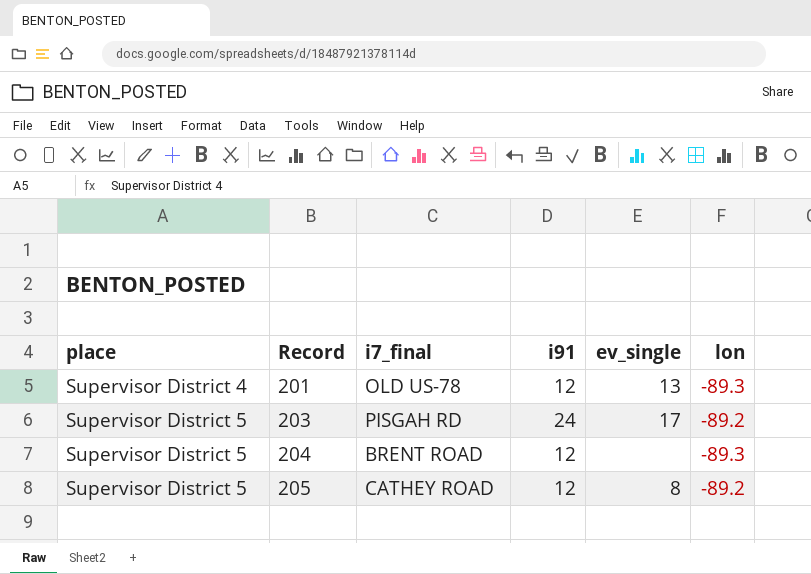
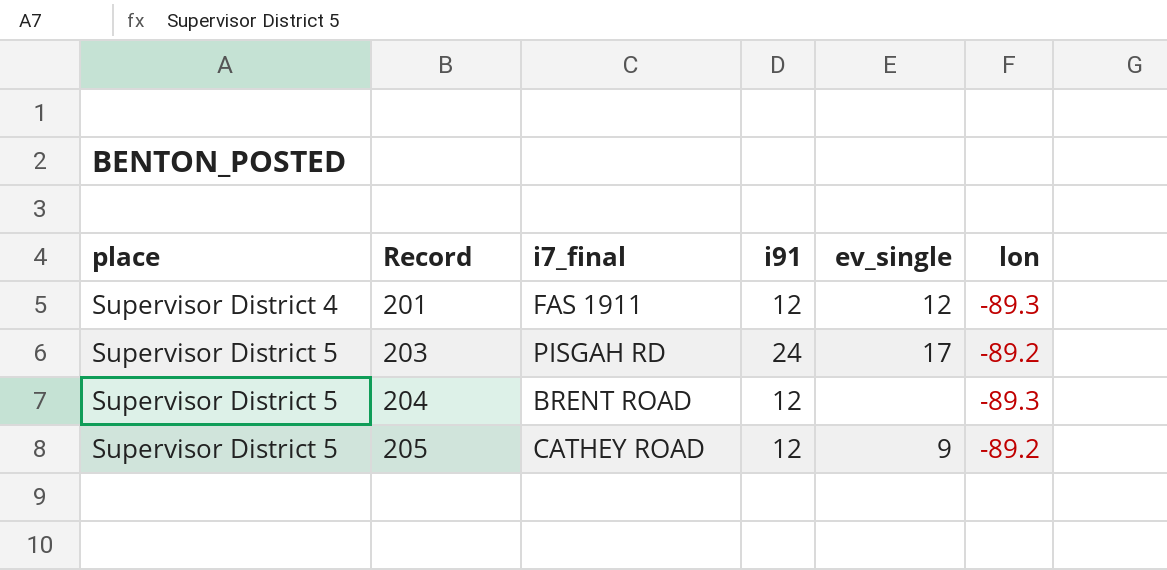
201 | i7_final: OLD US-78 -> FAS 1911
201 | ev_single: 13 -> 12
205 | ev_single: 8 -> 9

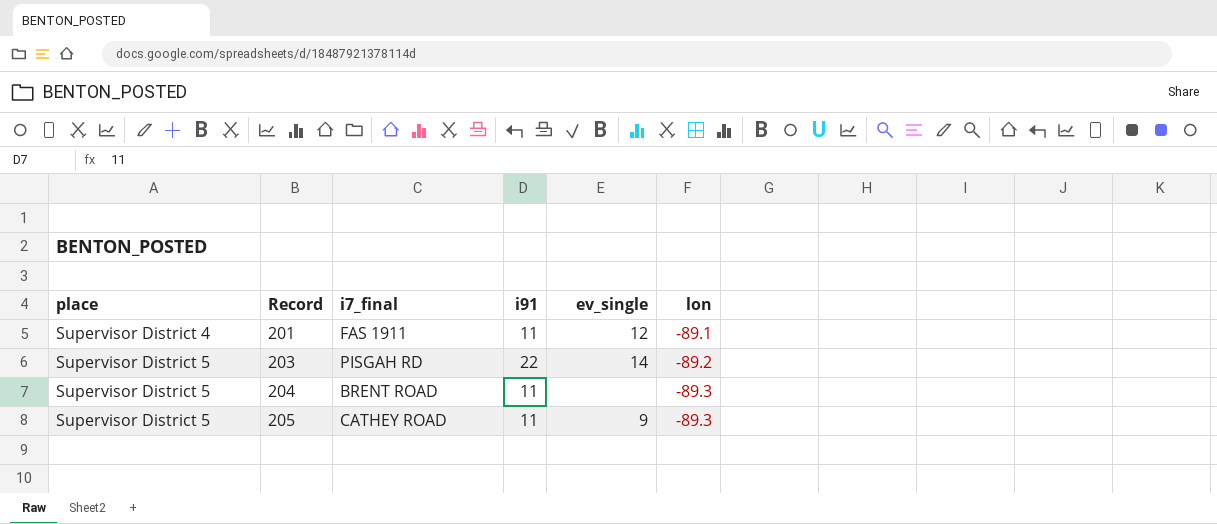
201 | i91: 12 -> 11
201 | lon: -89.3 -> -89.1
203 | i91: 24 -> 22
203 | ev_single: 17 -> 14
204 | i91: 12 -> 11
205 | i91: 12 -> 11
205 | lon: -89.2 -> -89.3

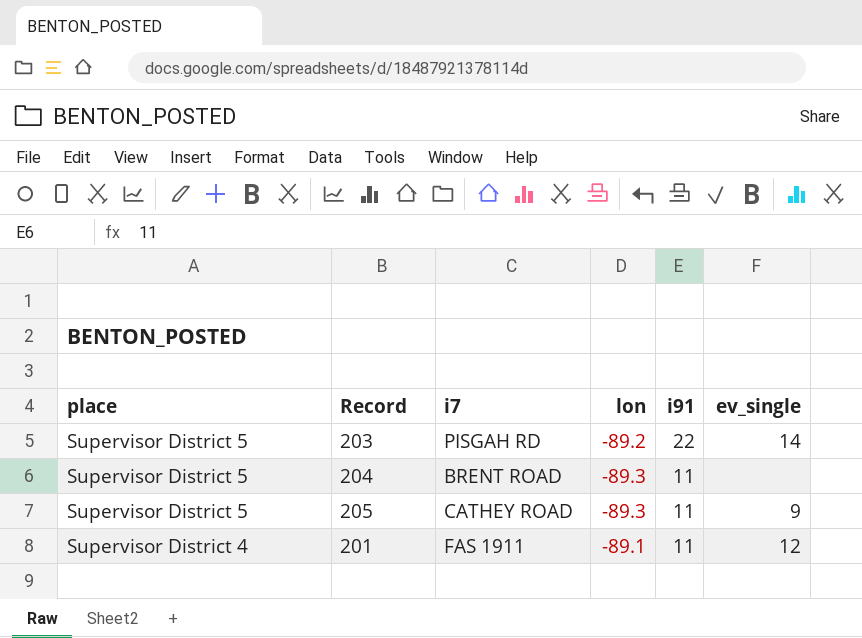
row order: place ascending -> place descending
column name: i7_final -> i7
column lon | position: 6 -> 4

